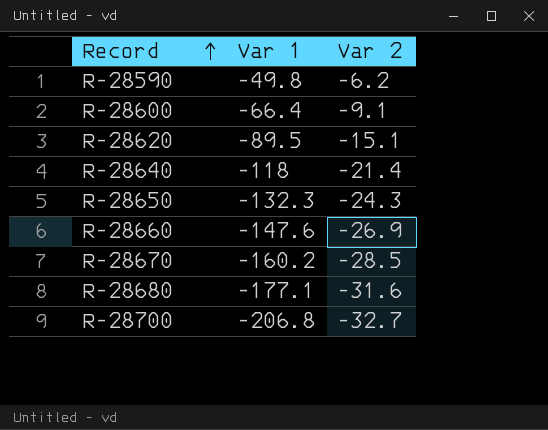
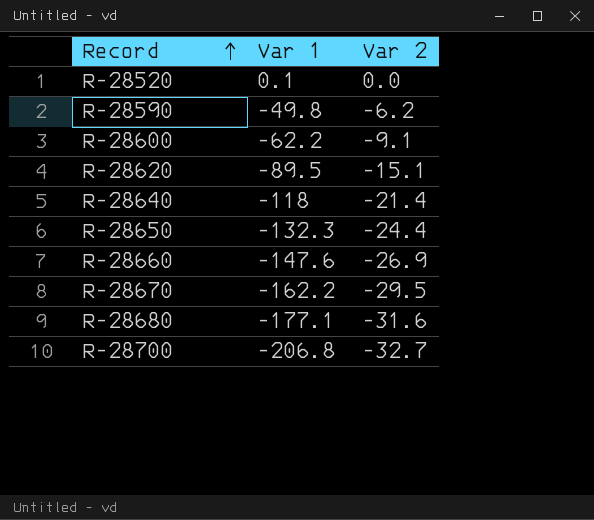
row R-28520: none -> 0.1 | 0.0
R-28600 | Var 1: -66.4 -> -62.2
R-28650 | Var 2: -24.3 -> -24.4
R-28670 | Var 1: -160.2 -> -162.2
R-28670 | Var 2: -28.5 -> -29.5

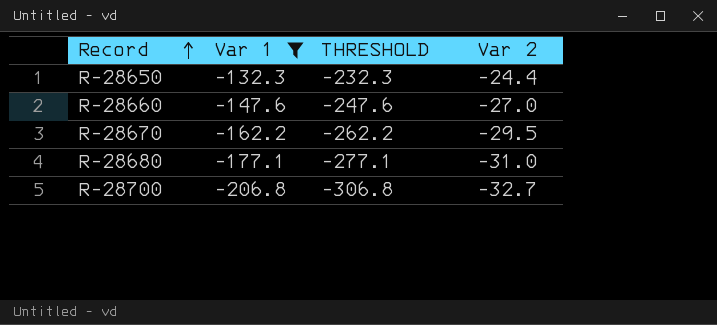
filter: none -> Var 1 <= -132.3
column THRESHOLD | formula: none -> [Var 1] - 100
R-28660 | Var 2: -26.9 -> -27.0
R-28680 | Var 2: -31.6 -> -31.0

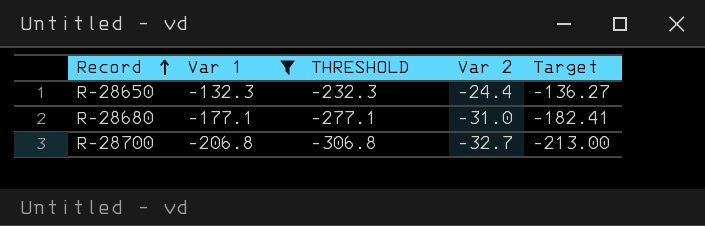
column Target | formula: none -> [Var 1] * 1.03
row R-28660: -147.6 | -247.6 | -27.0 -> none
row R-28670: -162.2 | -262.2 | -29.5 -> none

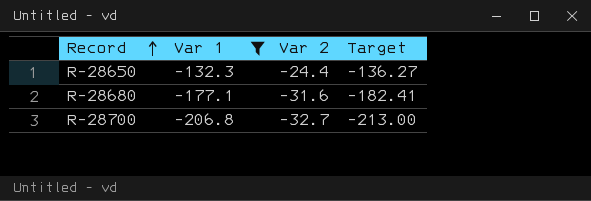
column THRESHOLD | formula: [Var 1] - 100 -> none
R-28680 | Var 2: -31.0 -> -31.6

